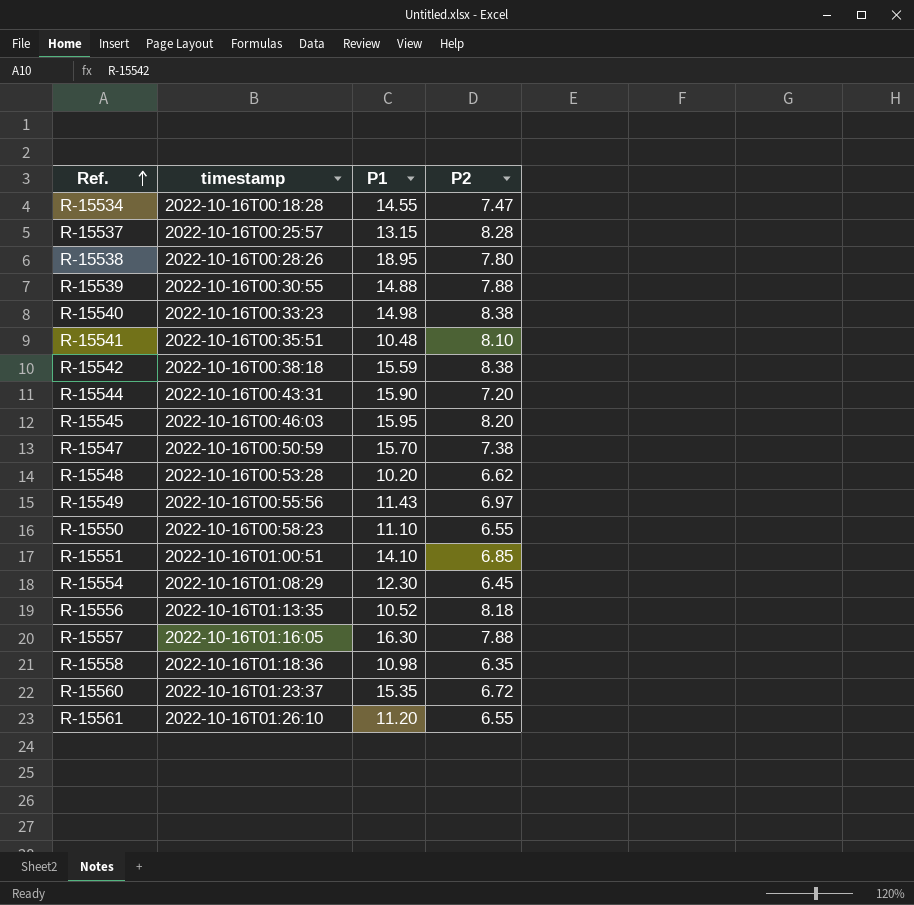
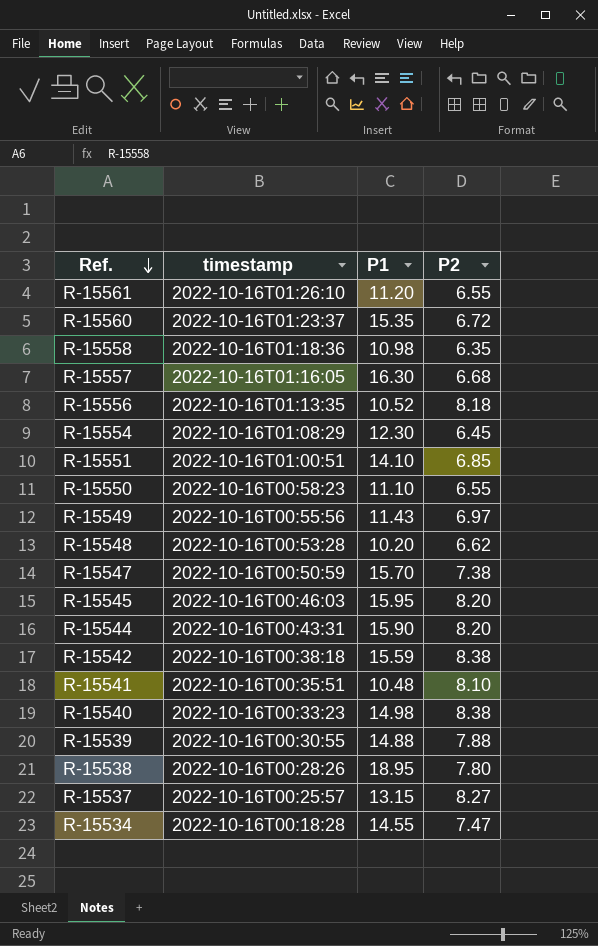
row order: Ref. ascending -> Ref. descending
R-15557 | P2: 7.88 -> 6.68
R-15544 | P2: 7.20 -> 8.20
R-15537 | P2: 8.28 -> 8.27

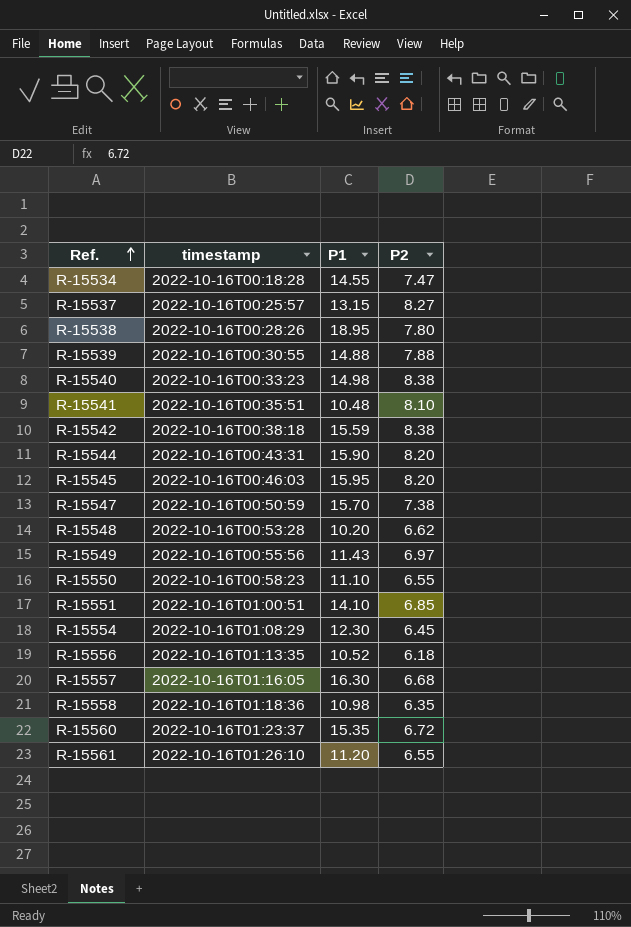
row order: Ref. descending -> Ref. ascending
R-15556 | P2: 8.18 -> 6.18

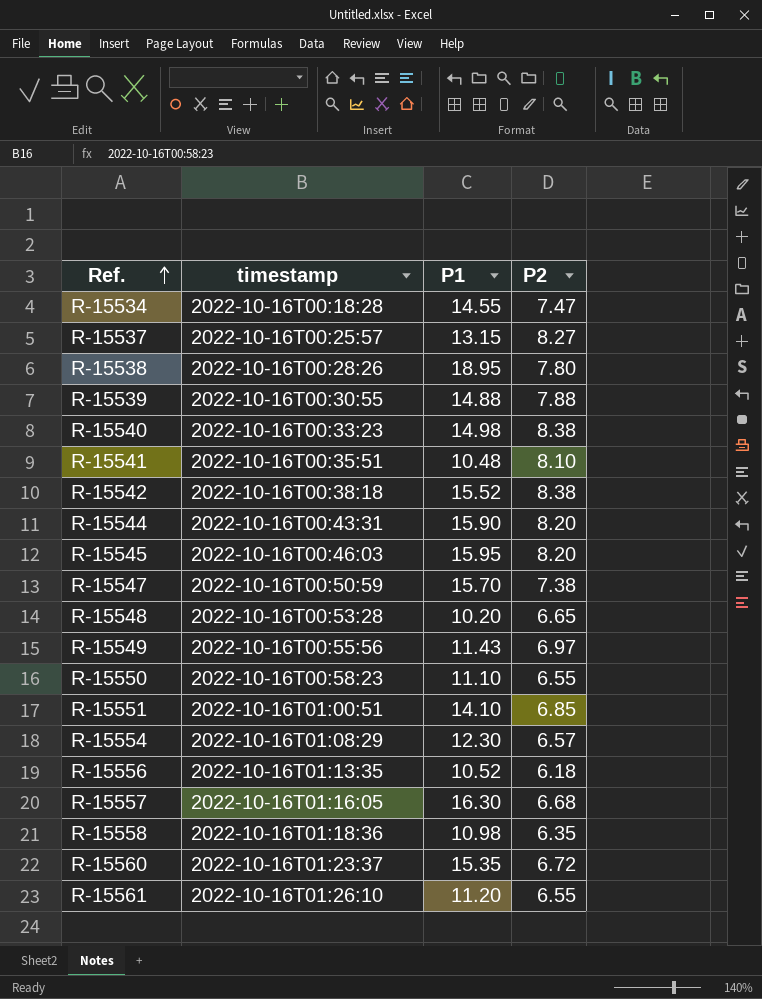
R-15542 | P1: 15.59 -> 15.52
R-15548 | P2: 6.62 -> 6.65
R-15554 | P2: 6.45 -> 6.57

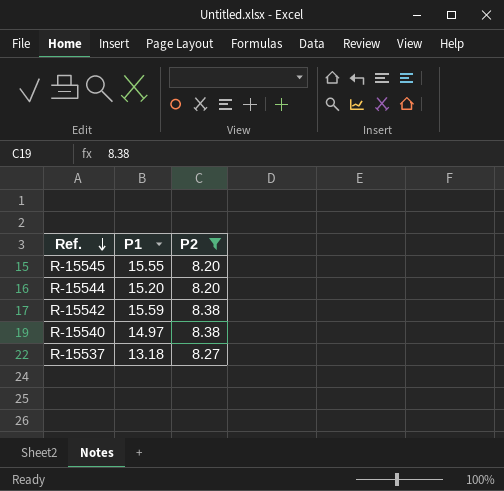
filter: none -> P2 >= 8.20
row order: Ref. ascending -> Ref. descending
column timestamp | position: 2 -> none
R-15545 | P1: 15.95 -> 15.55
R-15544 | P1: 15.90 -> 15.20
R-15542 | P1: 15.52 -> 15.59
R-15540 | P1: 14.98 -> 14.97
R-15537 | P1: 13.15 -> 13.18

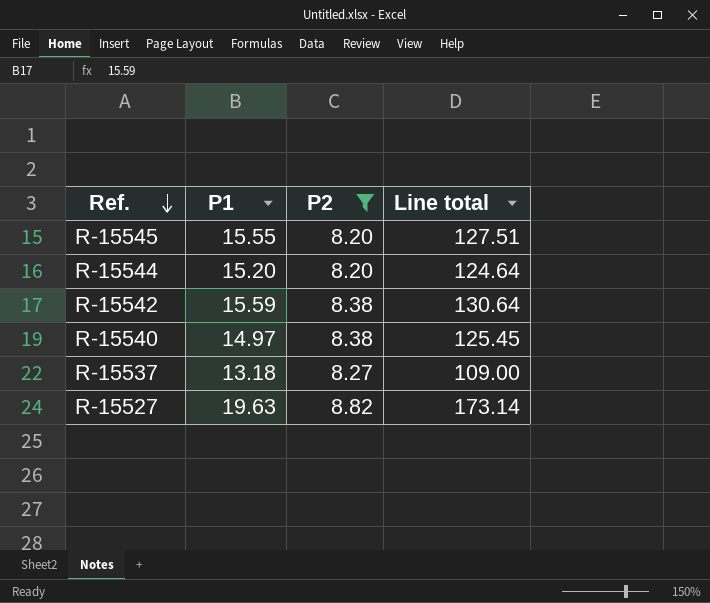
column Line total | formula: none -> [P1] * [P2]
row R-15527: none -> 19.63 | 8.82 | 173.14

